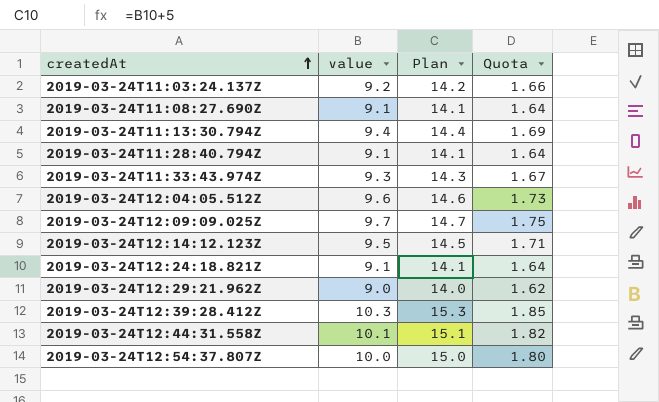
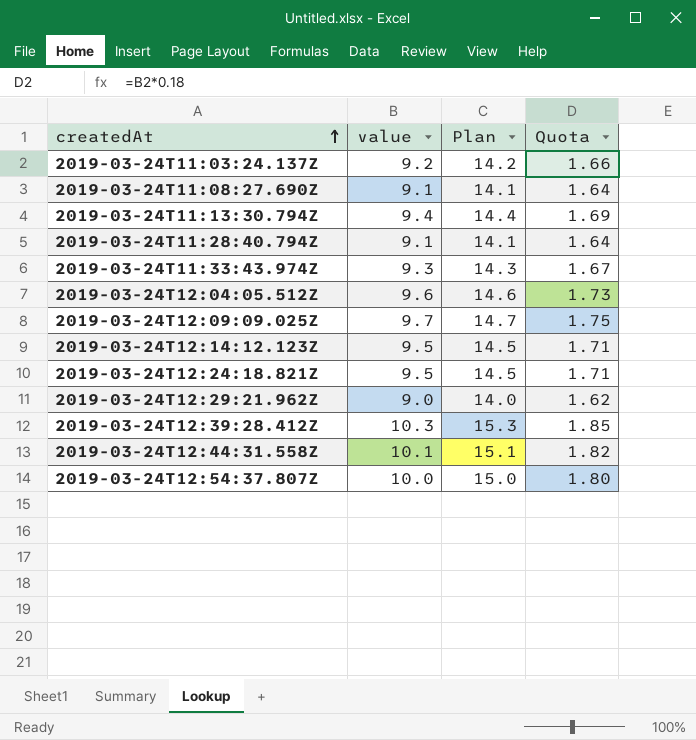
2019-03-24T12:24:18.821Z | value: 9.1 -> 9.5
2019-03-24T12:24:18.821Z | Plan: 14.1 -> 14.5
2019-03-24T12:24:18.821Z | Quota: 1.64 -> 1.71

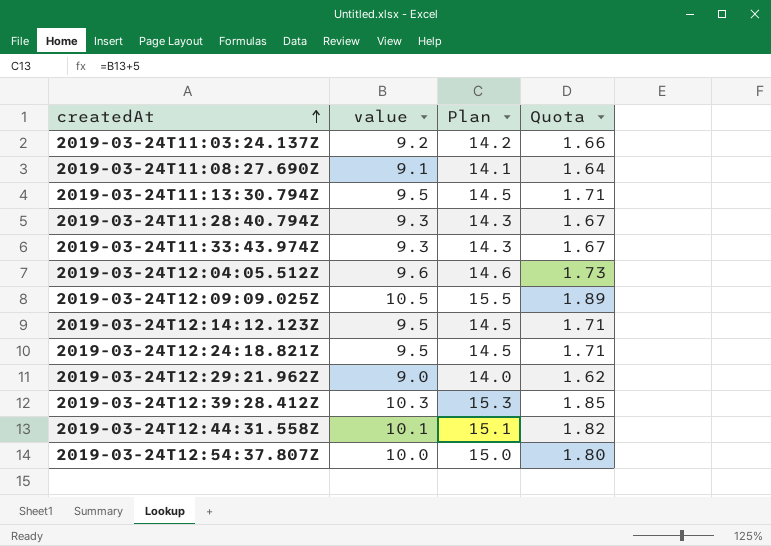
2019-03-24T11:13:30.794Z | value: 9.4 -> 9.5
2019-03-24T11:13:30.794Z | Plan: 14.4 -> 14.5
2019-03-24T11:13:30.794Z | Quota: 1.69 -> 1.71
2019-03-24T11:28:40.794Z | value: 9.1 -> 9.3
2019-03-24T11:28:40.794Z | Plan: 14.1 -> 14.3
2019-03-24T11:28:40.794Z | Quota: 1.64 -> 1.67
2019-03-24T12:09:09.025Z | value: 9.7 -> 10.5
2019-03-24T12:09:09.025Z | Plan: 14.7 -> 15.5
2019-03-24T12:09:09.025Z | Quota: 1.75 -> 1.89

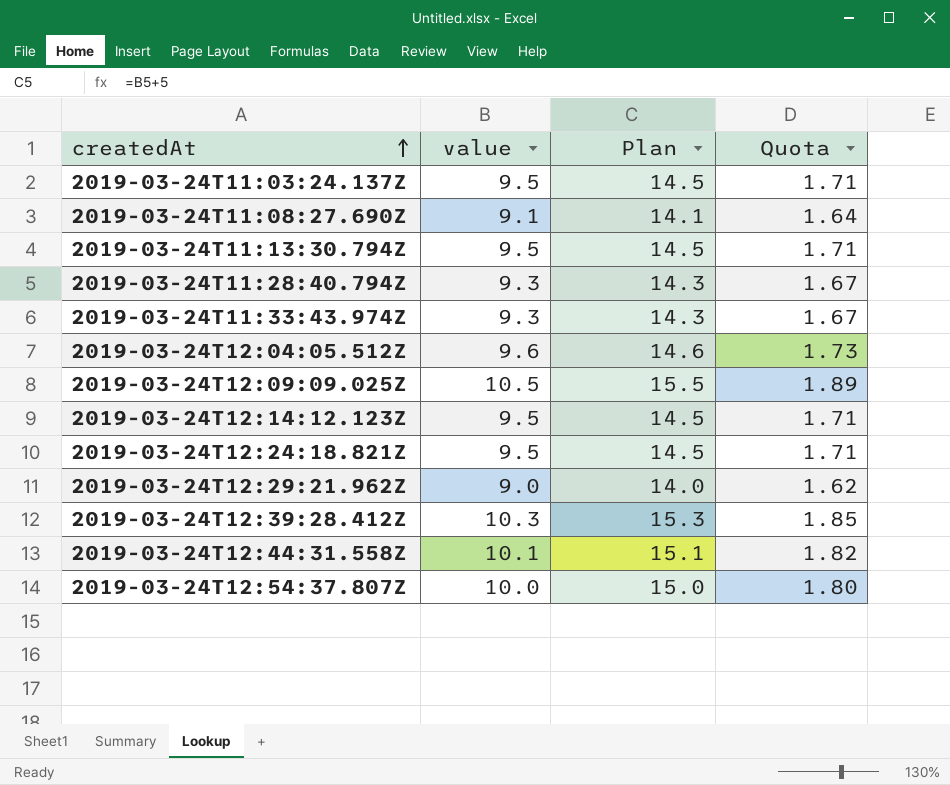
2019-03-24T11:03:24.137Z | value: 9.2 -> 9.5
2019-03-24T11:03:24.137Z | Plan: 14.2 -> 14.5
2019-03-24T11:03:24.137Z | Quota: 1.66 -> 1.71

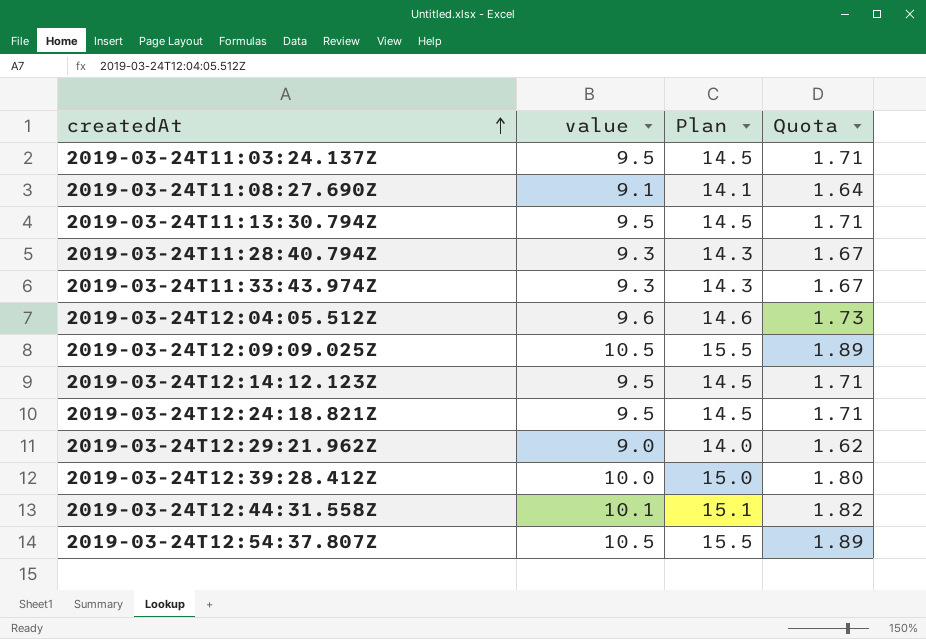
2019-03-24T12:39:28.412Z | value: 10.3 -> 10.0
2019-03-24T12:39:28.412Z | Plan: 15.3 -> 15.0
2019-03-24T12:39:28.412Z | Quota: 1.85 -> 1.80
2019-03-24T12:54:37.807Z | value: 10.0 -> 10.5
2019-03-24T12:54:37.807Z | Plan: 15.0 -> 15.5
2019-03-24T12:54:37.807Z | Quota: 1.80 -> 1.89

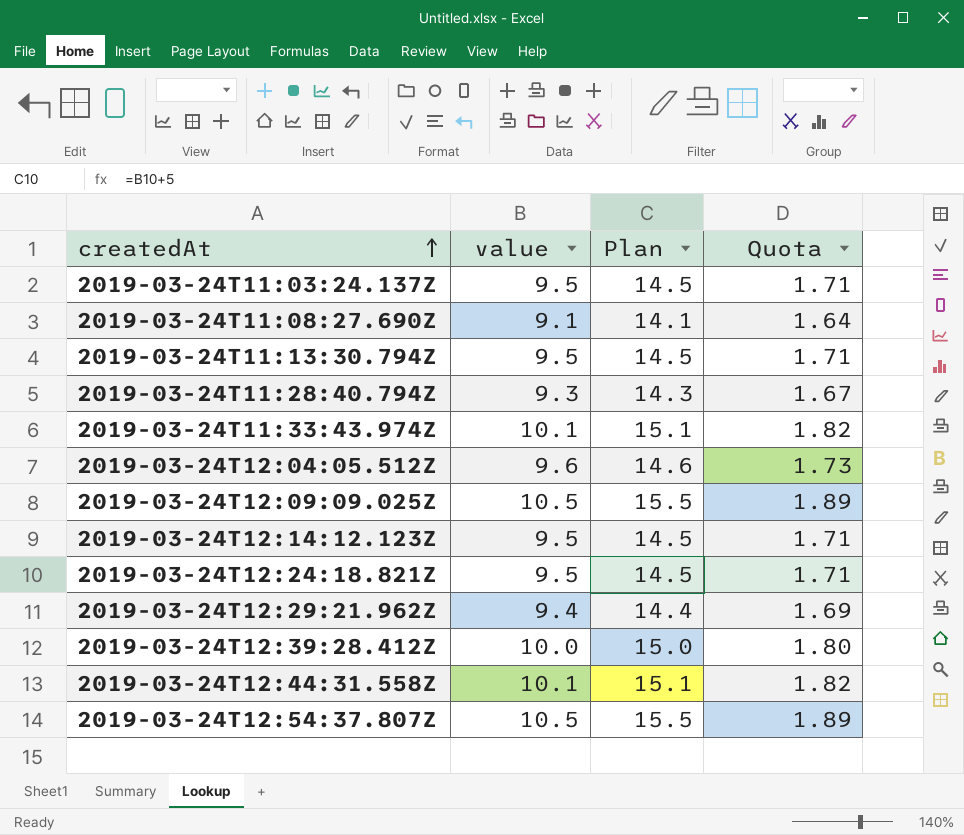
2019-03-24T11:33:43.974Z | value: 9.3 -> 10.1
2019-03-24T11:33:43.974Z | Plan: 14.3 -> 15.1
2019-03-24T11:33:43.974Z | Quota: 1.67 -> 1.82
2019-03-24T12:29:21.962Z | value: 9.0 -> 9.4
2019-03-24T12:29:21.962Z | Plan: 14.0 -> 14.4
2019-03-24T12:29:21.962Z | Quota: 1.62 -> 1.69

